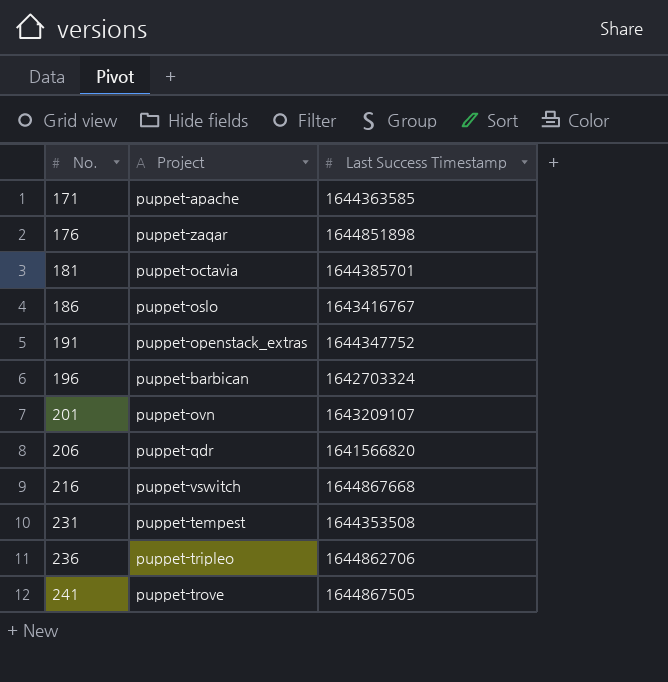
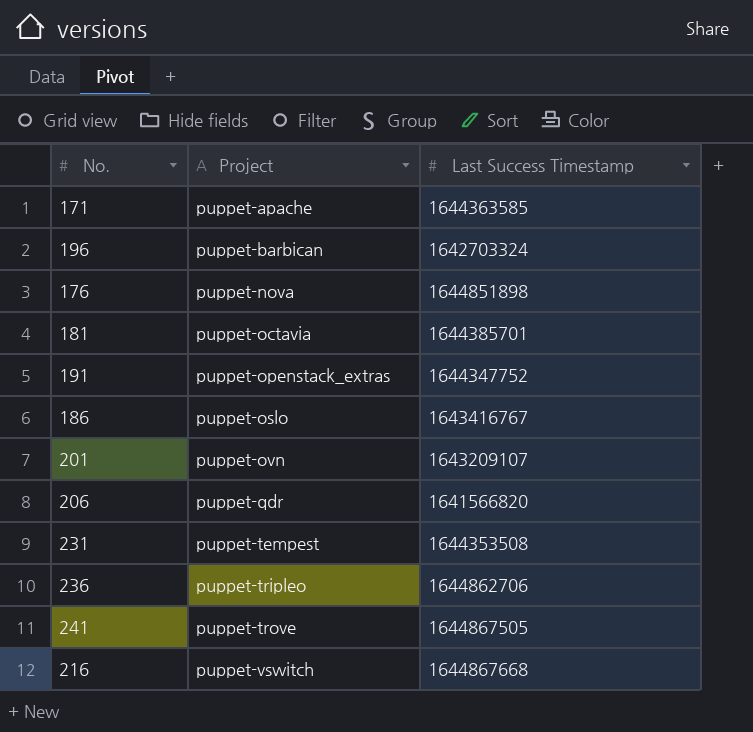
row order: No. ascending -> Project ascending
176 | Project: puppet-zaqar -> puppet-nova

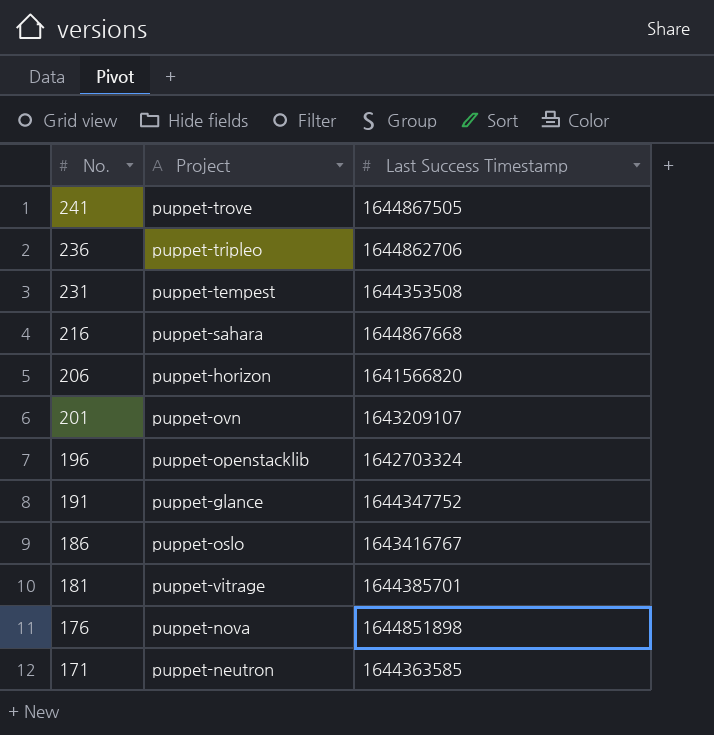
row order: Project ascending -> No. descending
216 | Project: puppet-vswitch -> puppet-sahara
206 | Project: puppet-qdr -> puppet-horizon
196 | Project: puppet-barbican -> puppet-openstacklib
191 | Project: puppet-openstack_extras -> puppet-glance
181 | Project: puppet-octavia -> puppet-vitrage
171 | Project: puppet-apache -> puppet-neutron

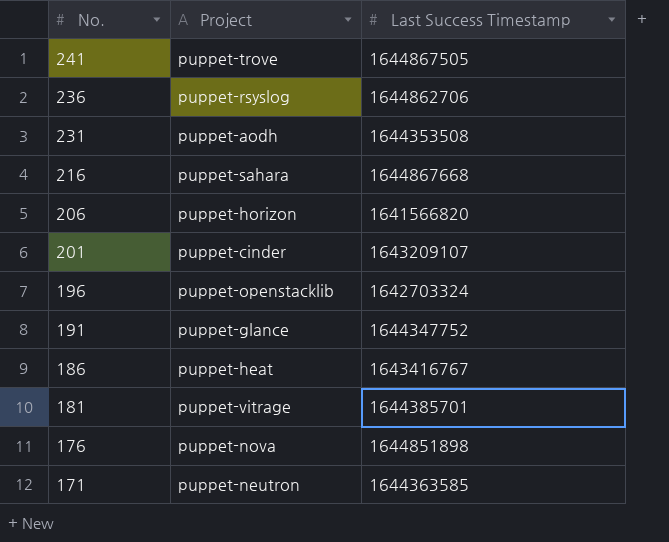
236 | Project: puppet-tripleo -> puppet-rsyslog
231 | Project: puppet-tempest -> puppet-aodh
201 | Project: puppet-ovn -> puppet-cinder
186 | Project: puppet-oslo -> puppet-heat

